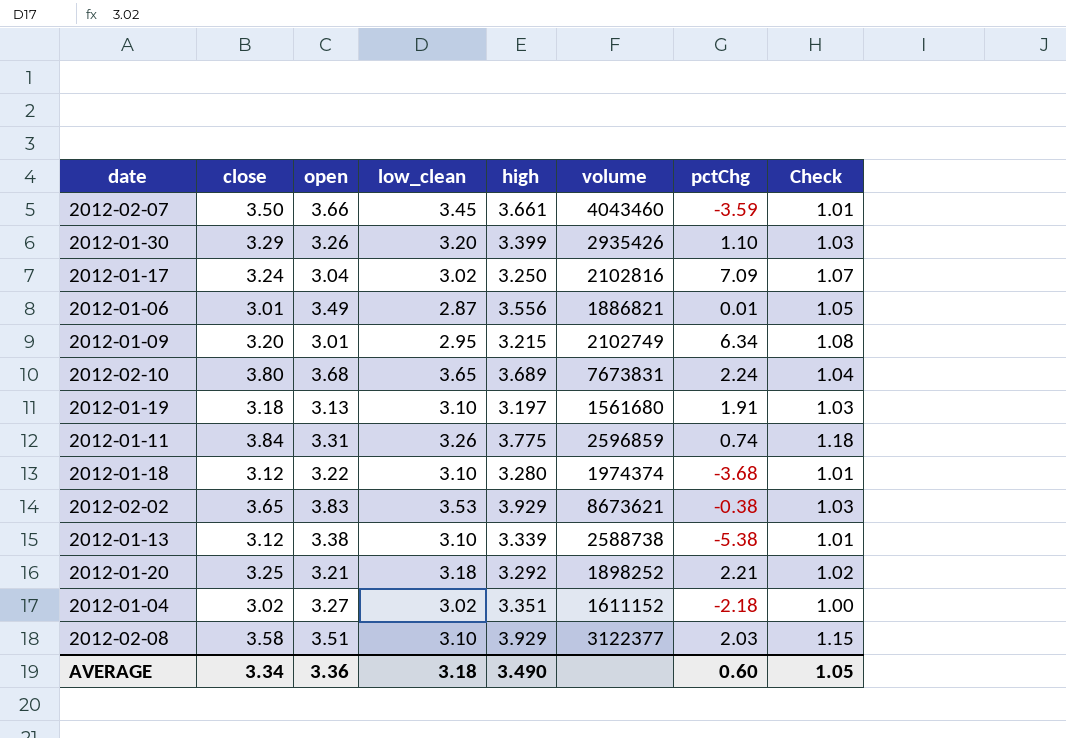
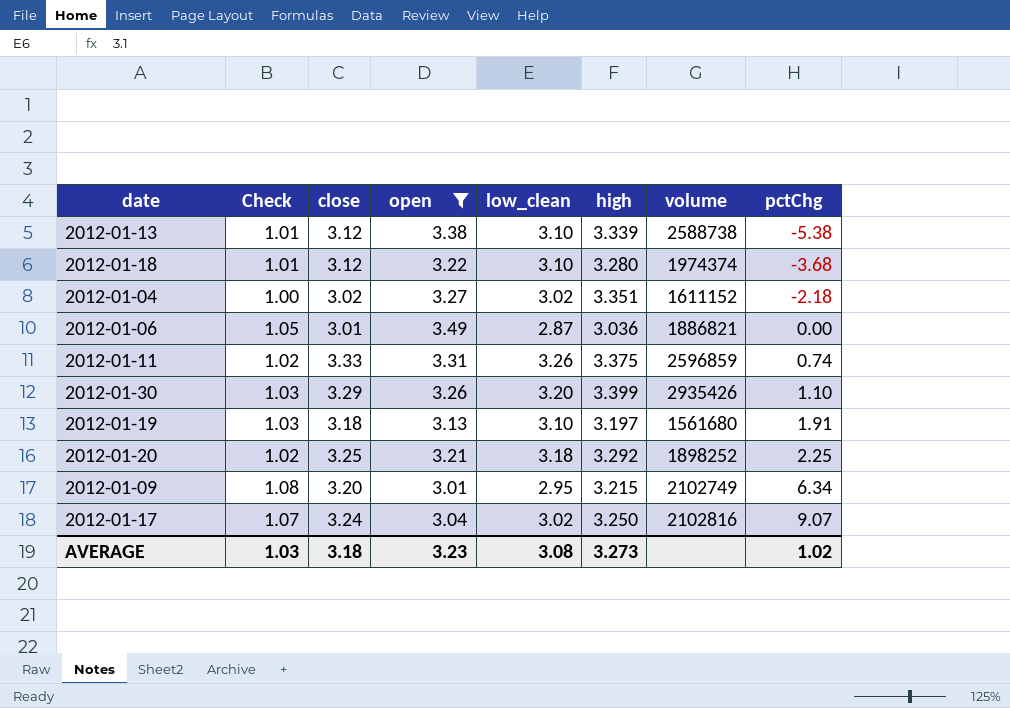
filter: none -> open <= 3.49
row order: none -> pctChg ascending
column Check | position: 8 -> 2
2012-01-06 | high: 3.556 -> 3.036
2012-01-06 | pctChg: 0.01 -> 0.00
2012-01-11 | Check: 1.18 -> 1.02
2012-01-11 | close: 3.84 -> 3.33
2012-01-11 | high: 3.775 -> 3.375
2012-01-20 | pctChg: 2.21 -> 2.25
2012-01-17 | pctChg: 7.09 -> 9.07
AVERAGE | Check: 1.05 -> 1.03
AVERAGE | close: 3.34 -> 3.18
AVERAGE | open: 3.36 -> 3.23
AVERAGE | low_clean: 3.18 -> 3.08
AVERAGE | high: 3.490 -> 3.273
AVERAGE | pctChg: 0.60 -> 1.02

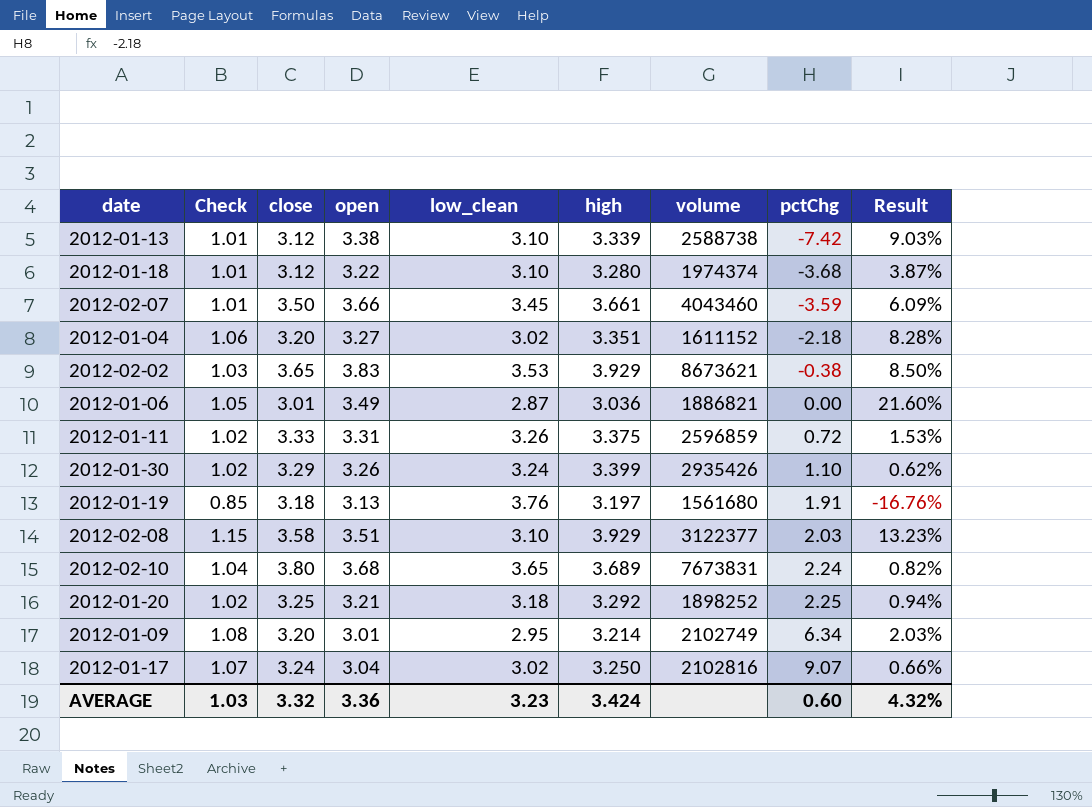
filter: open <= 3.49 -> none
column Result | formula: none -> ([open] - [low_clean]) / [low_clean]
2012-01-13 | pctChg: -5.38 -> -7.42
2012-01-04 | Check: 1.00 -> 1.06
2012-01-04 | close: 3.02 -> 3.20
2012-01-11 | pctChg: 0.74 -> 0.72
2012-01-30 | Check: 1.03 -> 1.02
2012-01-30 | low_clean: 3.20 -> 3.24
2012-01-19 | Check: 1.03 -> 0.85
2012-01-19 | low_clean: 3.10 -> 3.76
2012-01-09 | high: 3.215 -> 3.214
AVERAGE | close: 3.18 -> 3.32
AVERAGE | open: 3.23 -> 3.36
AVERAGE | low_clean: 3.08 -> 3.23
AVERAGE | high: 3.273 -> 3.424
AVERAGE | pctChg: 1.02 -> 0.60

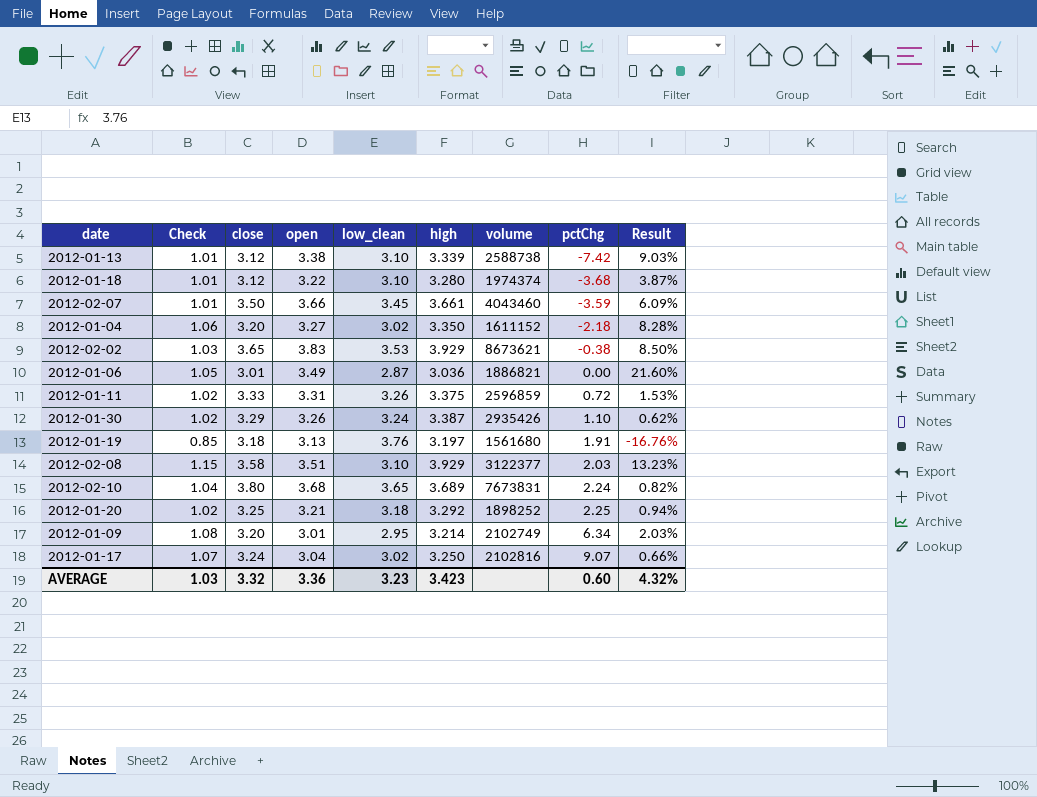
2012-01-04 | high: 3.351 -> 3.350
2012-01-30 | high: 3.399 -> 3.387
AVERAGE | high: 3.424 -> 3.423

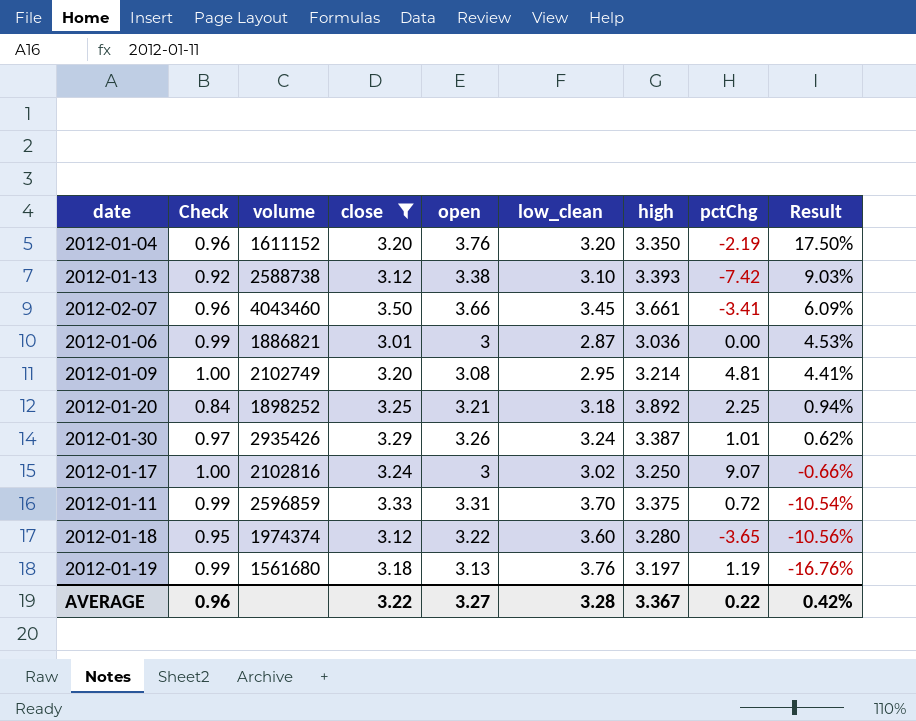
filter: none -> close <= 3.50
row order: pctChg ascending -> Result descending
column Check | formula: [close] / [low_clean] -> [close] / [high]
column volume | position: 7 -> 3
2012-01-04 | open: 3.27 -> 3.76
2012-01-04 | low_clean: 3.02 -> 3.20
2012-01-04 | pctChg: -2.18 -> -2.19
2012-01-04 | Result: 8.28% -> 17.50%
2012-01-13 | high: 3.339 -> 3.393
2012-02-07 | pctChg: -3.59 -> -3.41
2012-01-06 | open: 3.49 -> 3
2012-01-06 | Result: 21.60% -> 4.53%
2012-01-09 | open: 3.01 -> 3.08
2012-01-09 | pctChg: 6.34 -> 4.81
2012-01-09 | Result: 2.03% -> 4.41%
2012-01-20 | high: 3.292 -> 3.892
2012-01-30 | pctChg: 1.10 -> 1.01
2012-01-17 | open: 3.04 -> 3
2012-01-17 | Result: 0.66% -> -0.66%
2012-01-11 | low_clean: 3.26 -> 3.70
2012-01-11 | Result: 1.53% -> -10.54%
2012-01-18 | low_clean: 3.10 -> 3.60
2012-01-18 | pctChg: -3.68 -> -3.65
2012-01-18 | Result: 3.87% -> -10.56%
2012-01-19 | pctChg: 1.91 -> 1.19
AVERAGE | Check: 1.03 -> 0.96
AVERAGE | close: 3.32 -> 3.22
AVERAGE | open: 3.36 -> 3.27
AVERAGE | low_clean: 3.23 -> 3.28
AVERAGE | high: 3.423 -> 3.367
AVERAGE | pctChg: 0.60 -> 0.22
AVERAGE | Result: 4.32% -> 0.42%

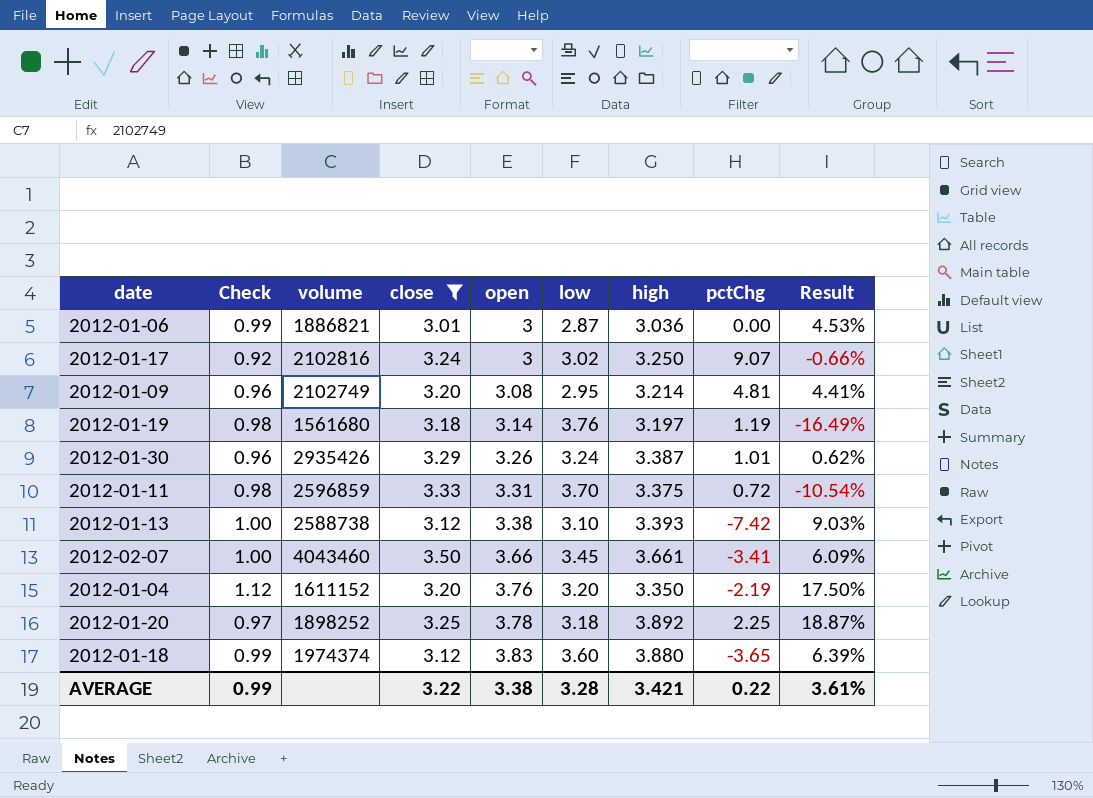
row order: Result descending -> open ascending
column Check | formula: [close] / [high] -> [open] / [high]
column name: low_clean -> low
2012-01-19 | open: 3.13 -> 3.14
2012-01-19 | Result: -16.76% -> -16.49%
2012-01-20 | open: 3.21 -> 3.78
2012-01-20 | Result: 0.94% -> 18.87%
2012-01-18 | open: 3.22 -> 3.83
2012-01-18 | high: 3.280 -> 3.880
2012-01-18 | Result: -10.56% -> 6.39%
AVERAGE | Check: 0.96 -> 0.99
AVERAGE | open: 3.27 -> 3.38
AVERAGE | high: 3.367 -> 3.421
AVERAGE | Result: 0.42% -> 3.61%

